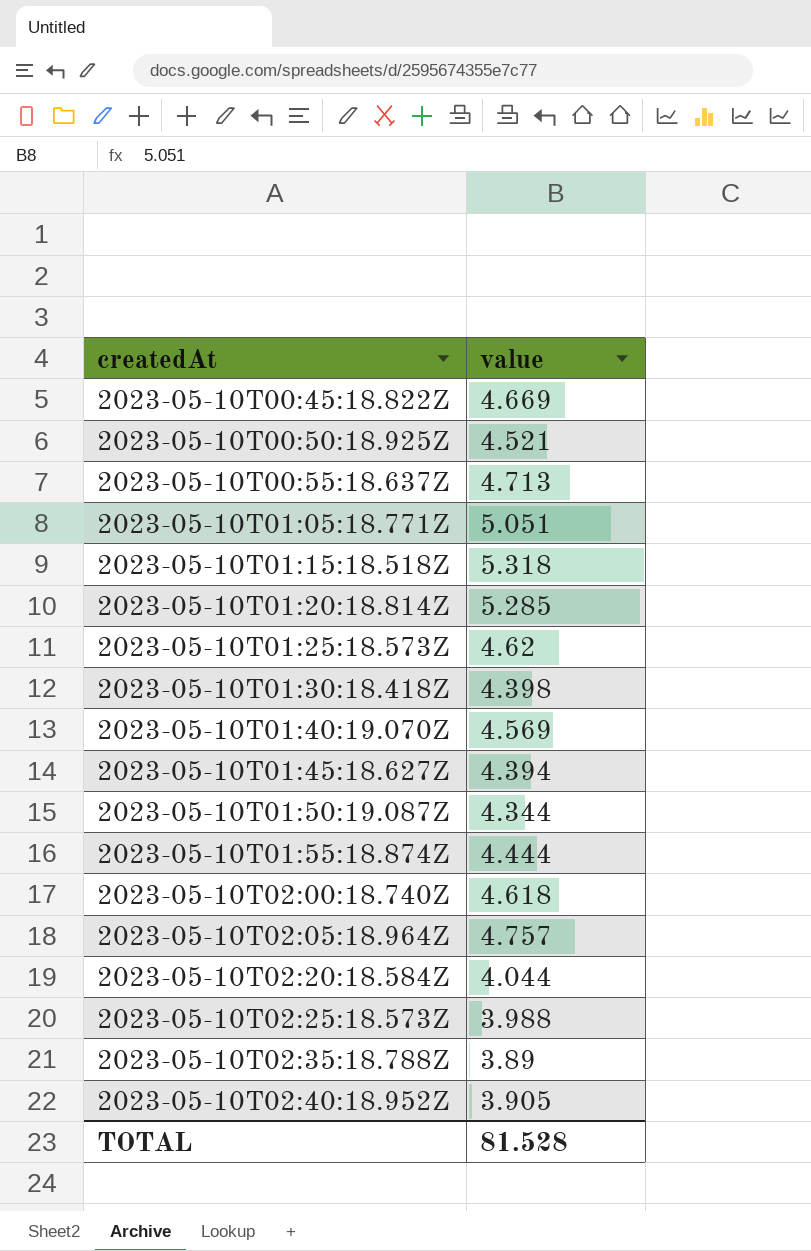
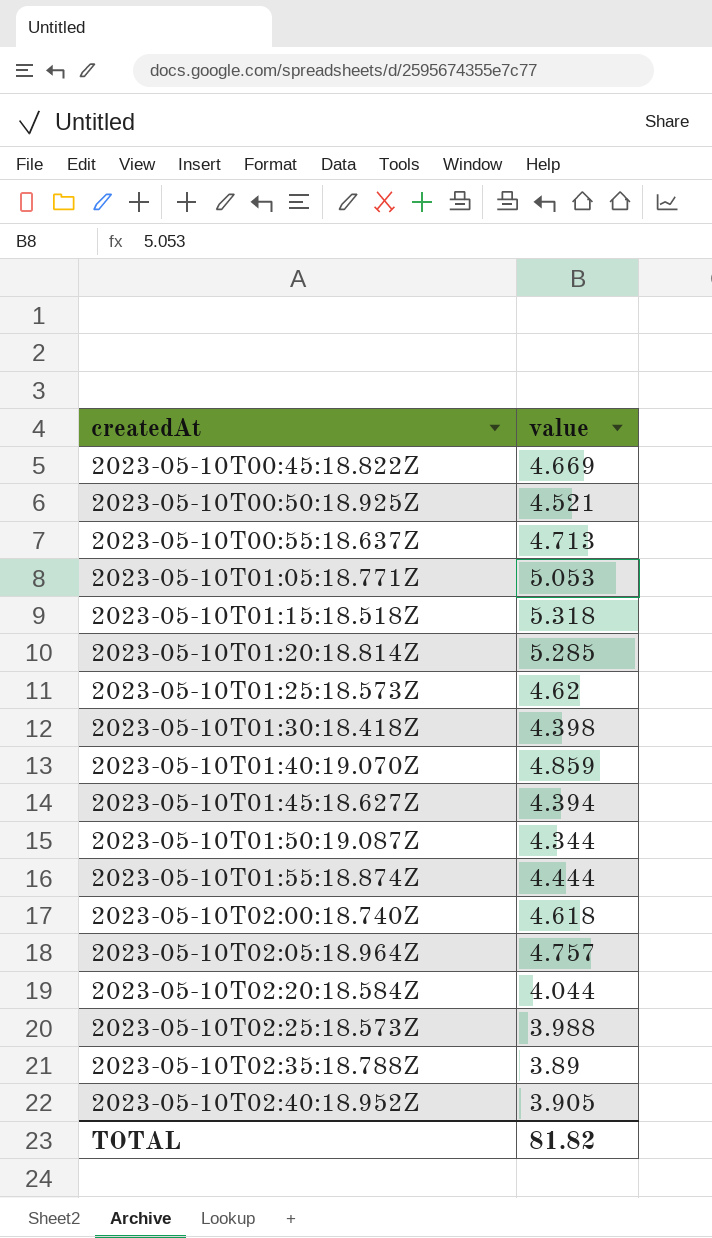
2023-05-10T01:05:18.771Z | value: 5.051 -> 5.053
2023-05-10T01:40:19.070Z | value: 4.569 -> 4.859
TOTAL | value: 81.528 -> 81.82

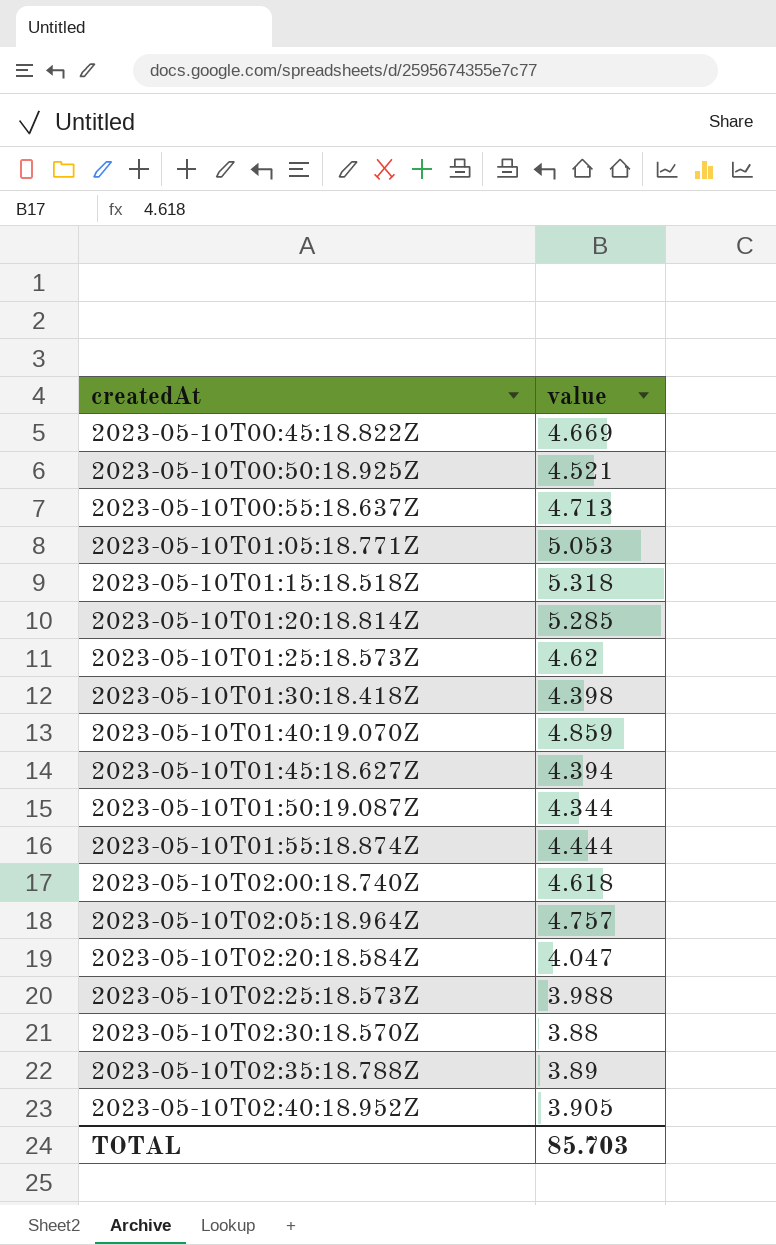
2023-05-10T02:20:18.584Z | value: 4.044 -> 4.047
row 2023-05-10T02:30:18.570Z: none -> 3.88
TOTAL | value: 81.82 -> 85.703

